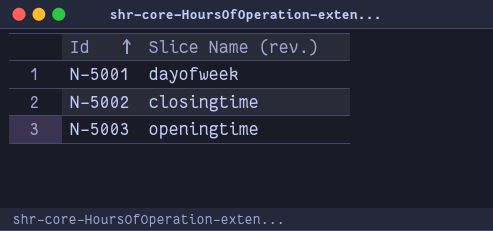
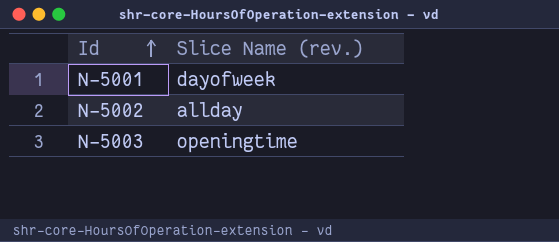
N-5002 | Slice Name (rev.): closingtime -> allday

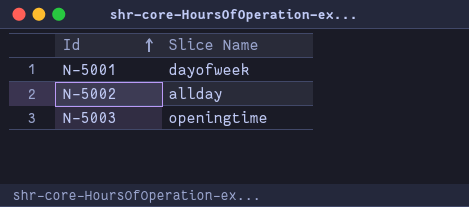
column name: Slice Name (rev.) -> Slice Name

